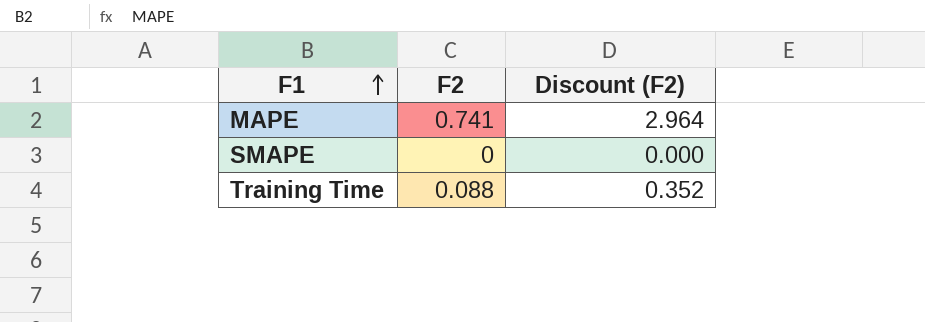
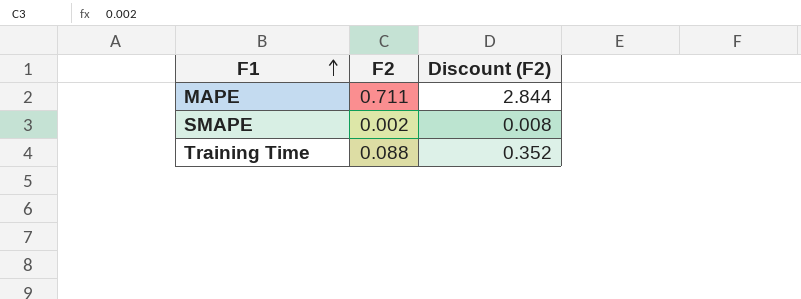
MAPE | F2: 0.741 -> 0.711
MAPE | Discount (F2): 2.964 -> 2.844
SMAPE | F2: 0 -> 0.002
SMAPE | Discount (F2): 0.000 -> 0.008

